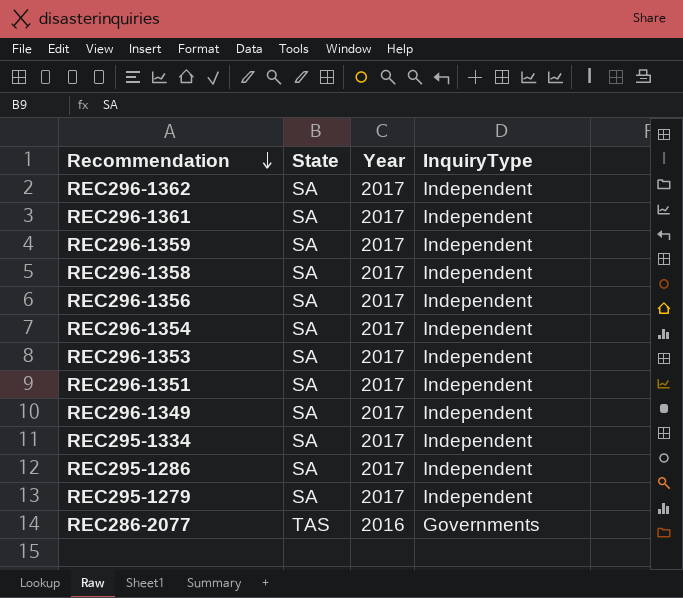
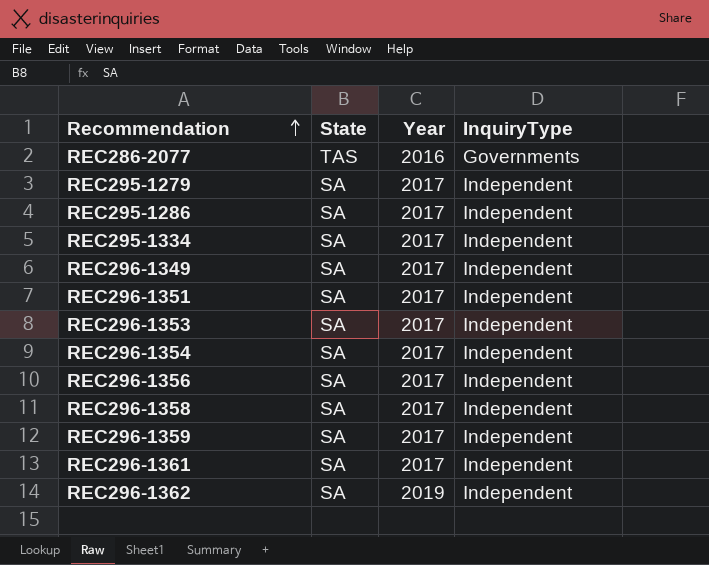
row order: Recommendation descending -> Recommendation ascending
REC296-1362 | Year: 2017 -> 2019

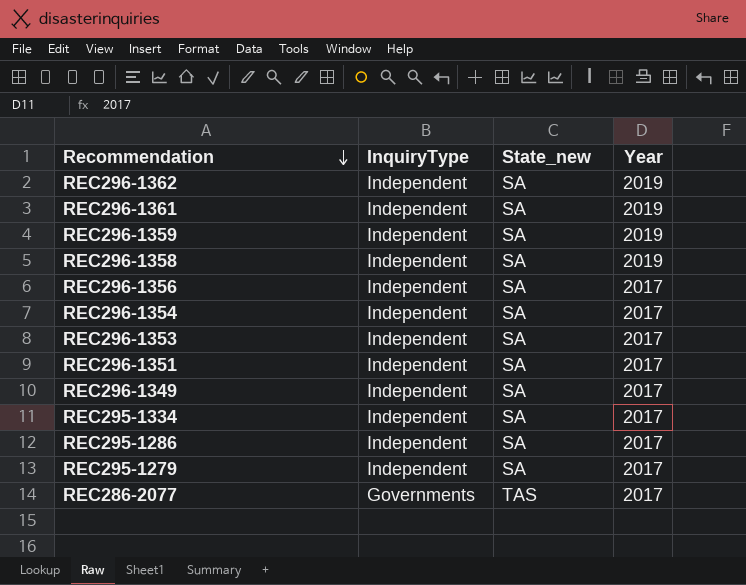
row order: Recommendation ascending -> Recommendation descending
column InquiryType | position: 4 -> 2
column name: State -> State_new
REC296-1361 | Year: 2017 -> 2019
REC296-1359 | Year: 2017 -> 2019
REC296-1358 | Year: 2017 -> 2019
REC286-2077 | Year: 2016 -> 2017

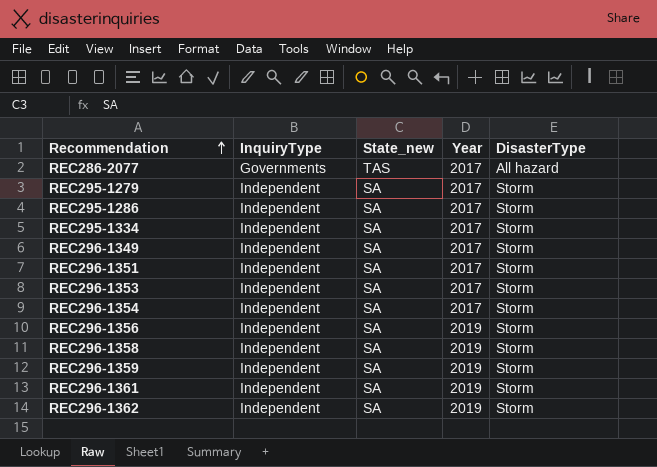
row order: Recommendation descending -> Recommendation ascending
column DisasterType | position: none -> 5
REC296-1356 | Year: 2017 -> 2019

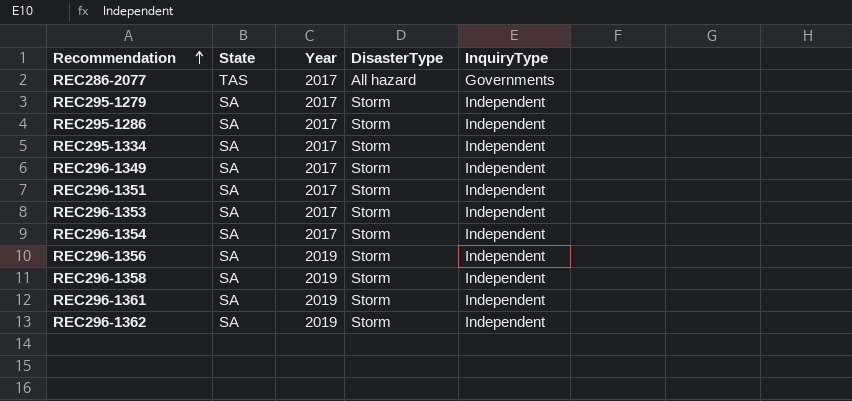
column name: State_new -> State
column InquiryType | position: 2 -> 5
row REC296-1359: Independent | SA | 2019 | Storm -> none

